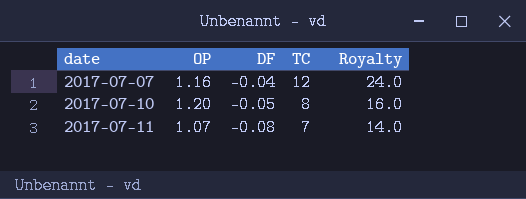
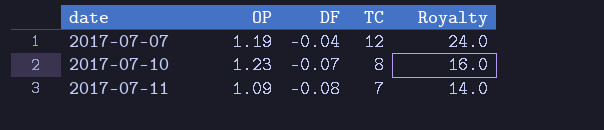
2017-07-07 | OP: 1.16 -> 1.19
2017-07-10 | OP: 1.20 -> 1.23
2017-07-10 | DF: -0.05 -> -0.07
2017-07-11 | OP: 1.07 -> 1.09

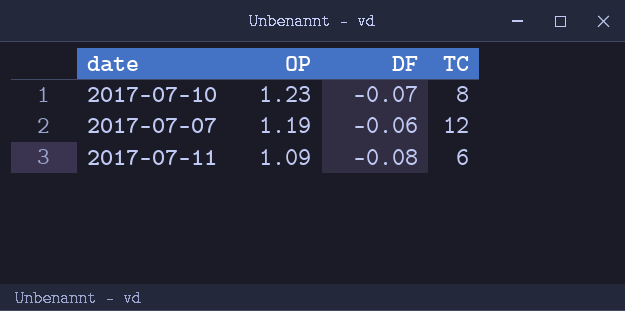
row order: date ascending -> OP descending
column Royalty | formula: [TC] * 2 -> none
2017-07-07 | DF: -0.04 -> -0.06
2017-07-11 | TC: 7 -> 6

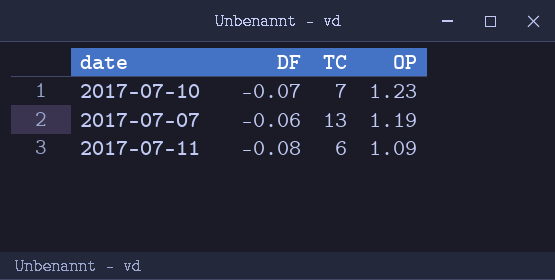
column OP | position: 2 -> 4
2017-07-10 | TC: 8 -> 7
2017-07-07 | TC: 12 -> 13

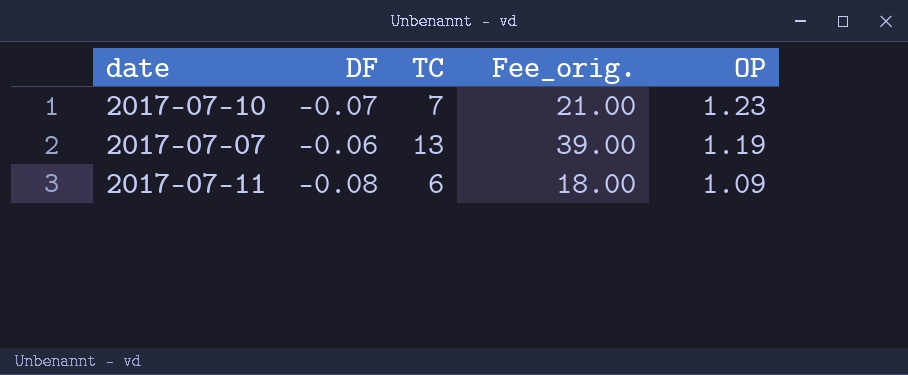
column Fee_orig. | formula: none -> [TC] * 3

